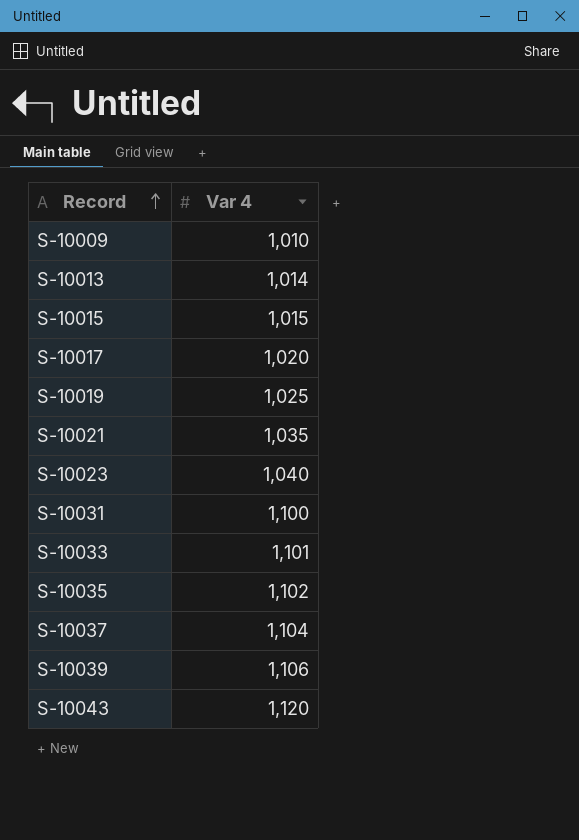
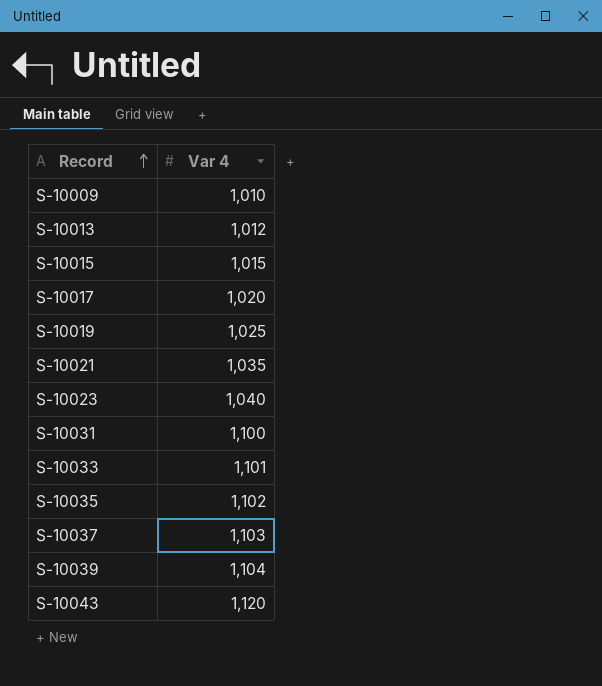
S-10013 | Var 4: 1,014 -> 1,012
S-10037 | Var 4: 1,104 -> 1,103
S-10039 | Var 4: 1,106 -> 1,104

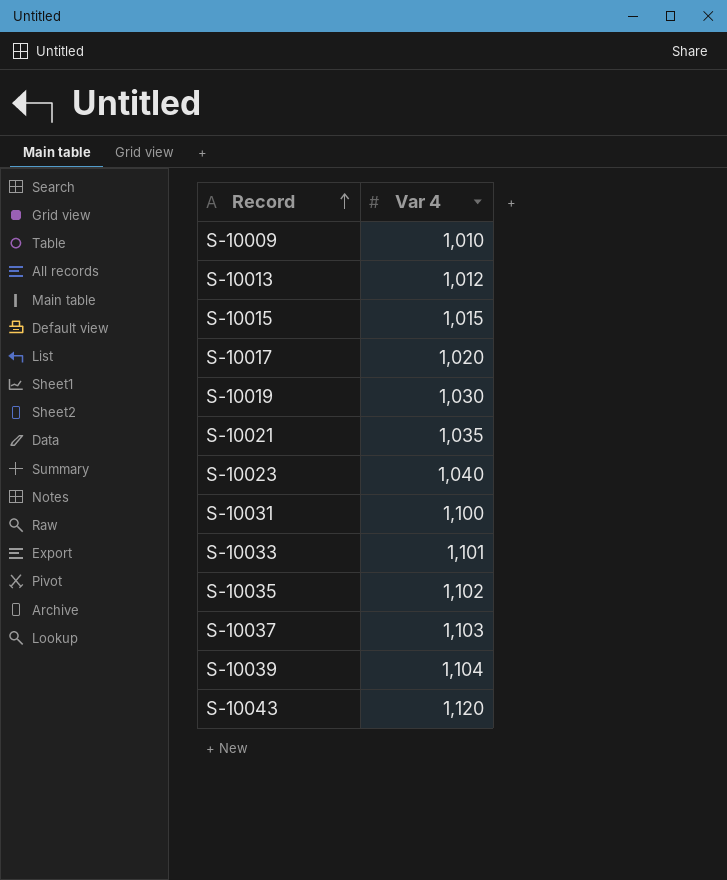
S-10019 | Var 4: 1,025 -> 1,030

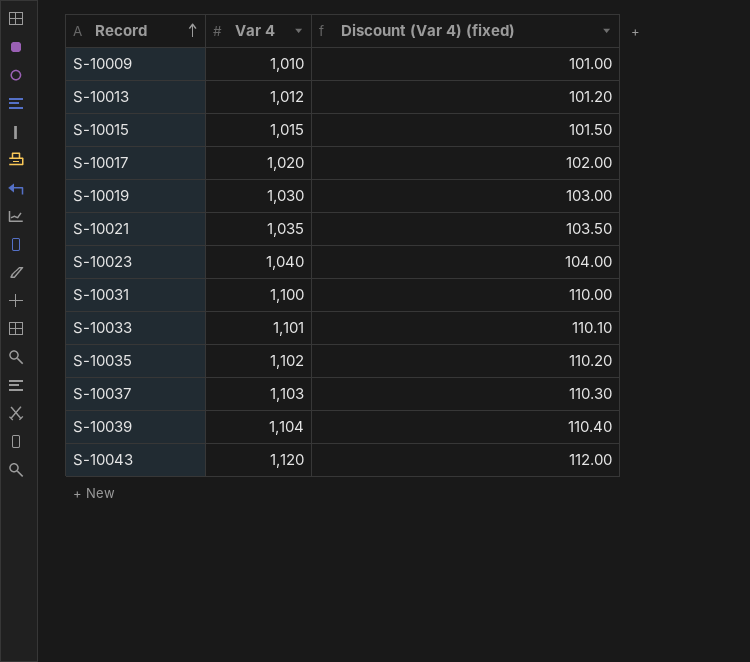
column Discount (Var 4) (fixed) | formula: none -> [Var 4] * 0.1

